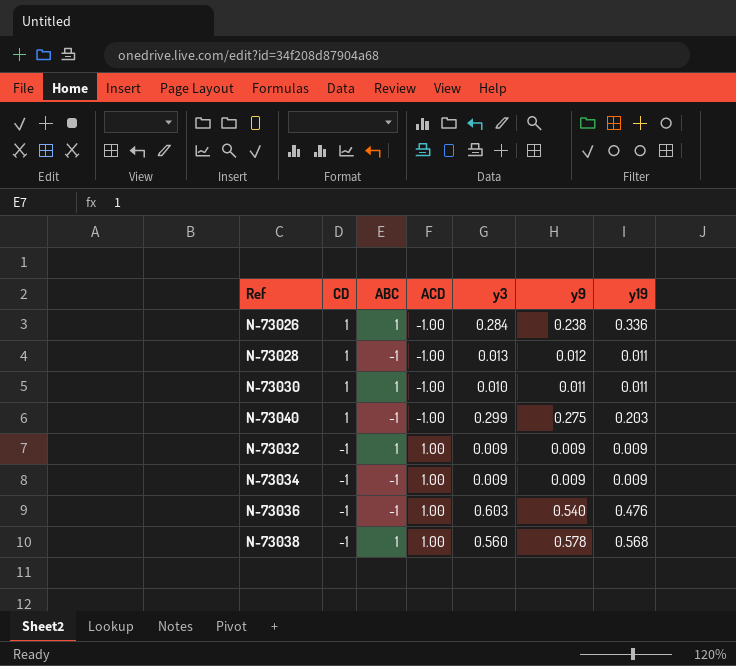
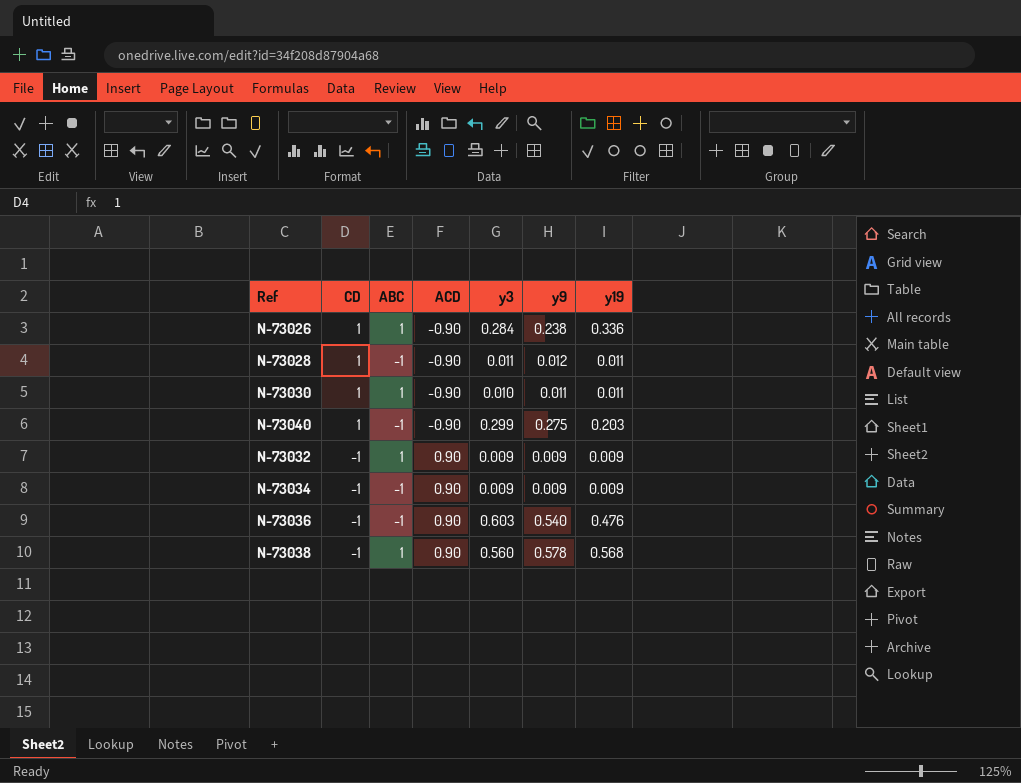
N-73026 | ACD: -1.00 -> -0.90
N-73028 | ACD: -1.00 -> -0.90
N-73028 | y3: 0.013 -> 0.011
N-73030 | ACD: -1.00 -> -0.90
N-73040 | ACD: -1.00 -> -0.90
N-73032 | ACD: 1.00 -> 0.90
N-73034 | ACD: 1.00 -> 0.90
N-73036 | ACD: 1.00 -> 0.90
N-73038 | ACD: 1.00 -> 0.90

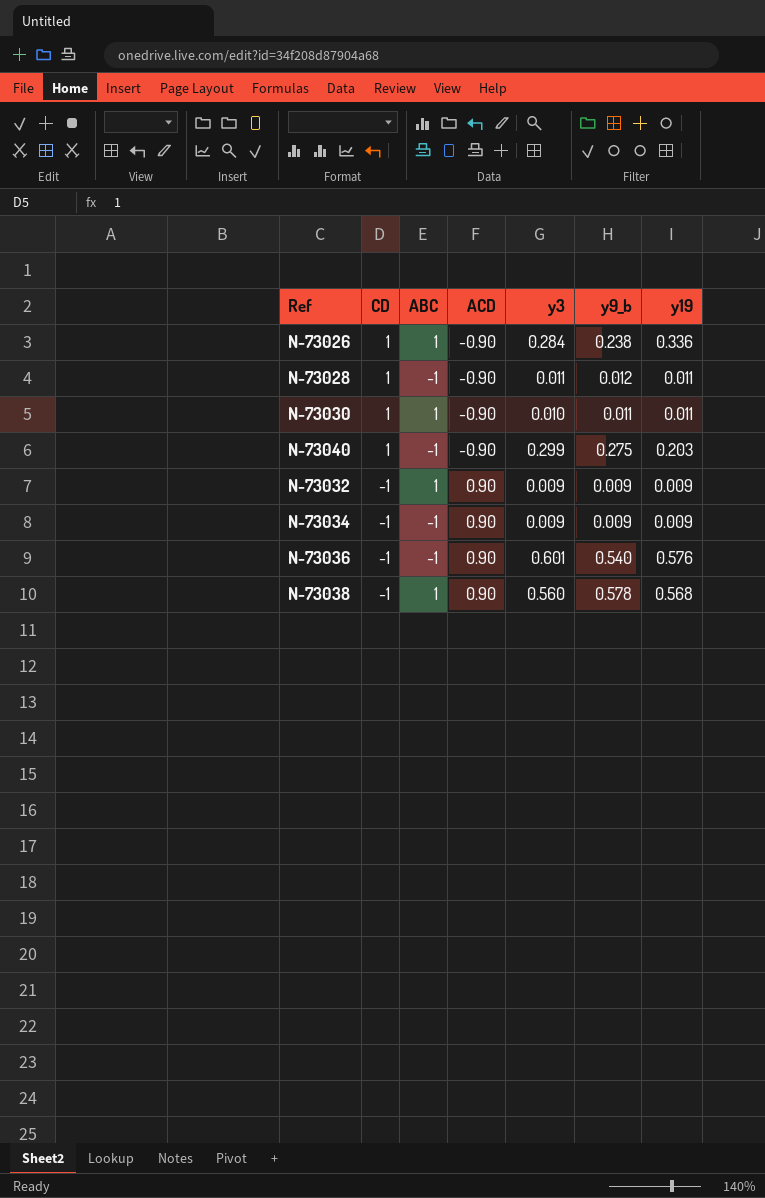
column name: y9 -> y9_b
N-73036 | y3: 0.603 -> 0.601
N-73036 | y19: 0.476 -> 0.576

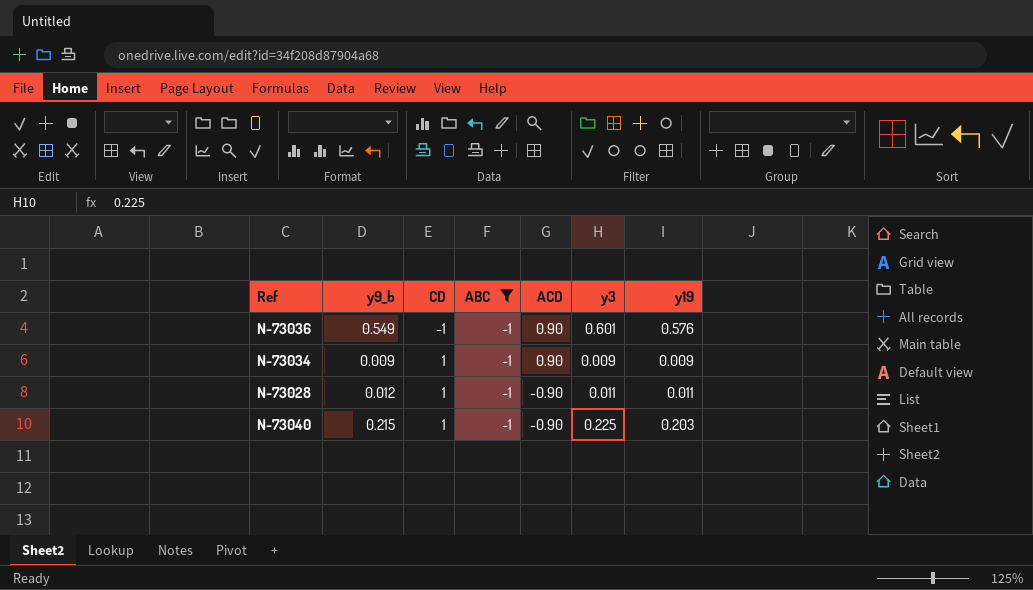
filter: none -> ABC = -1
row order: CD descending -> CD ascending
column y9_b | position: 6 -> 2
N-73036 | y9_b: 0.540 -> 0.549
N-73034 | CD: -1 -> 1
N-73040 | y9_b: 0.275 -> 0.215
N-73040 | y3: 0.299 -> 0.225

